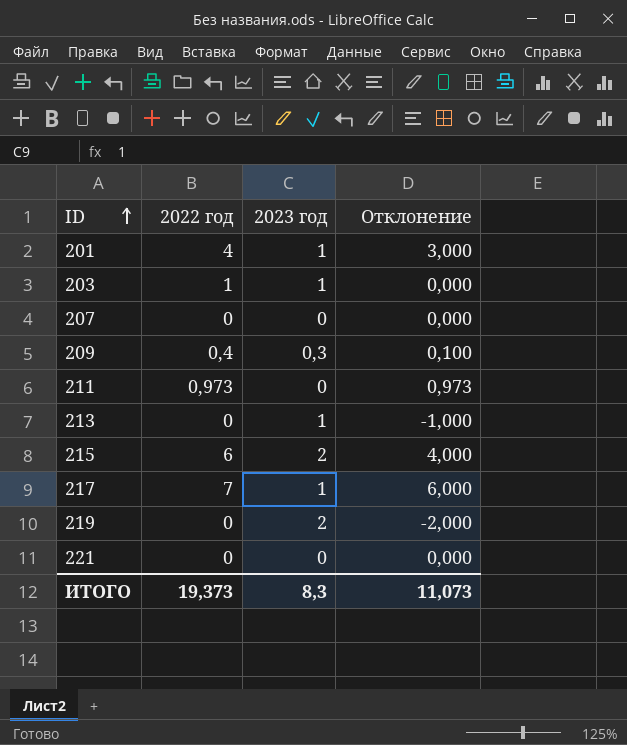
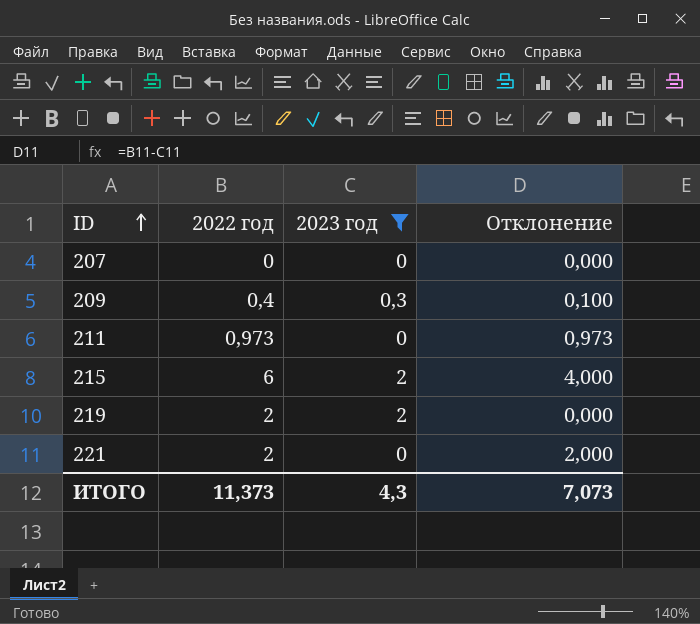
filter: none -> 2023 год != 1
219 | 2022 год: 0 -> 2
219 | Отклонение: -2,000 -> 0,000
221 | 2022 год: 0 -> 2
221 | Отклонение: 0,000 -> 2,000
ИТОГО | 2022 год: 19,373 -> 11,373
ИТОГО | 2023 год: 8,3 -> 4,3
ИТОГО | Отклонение: 11,073 -> 7,073

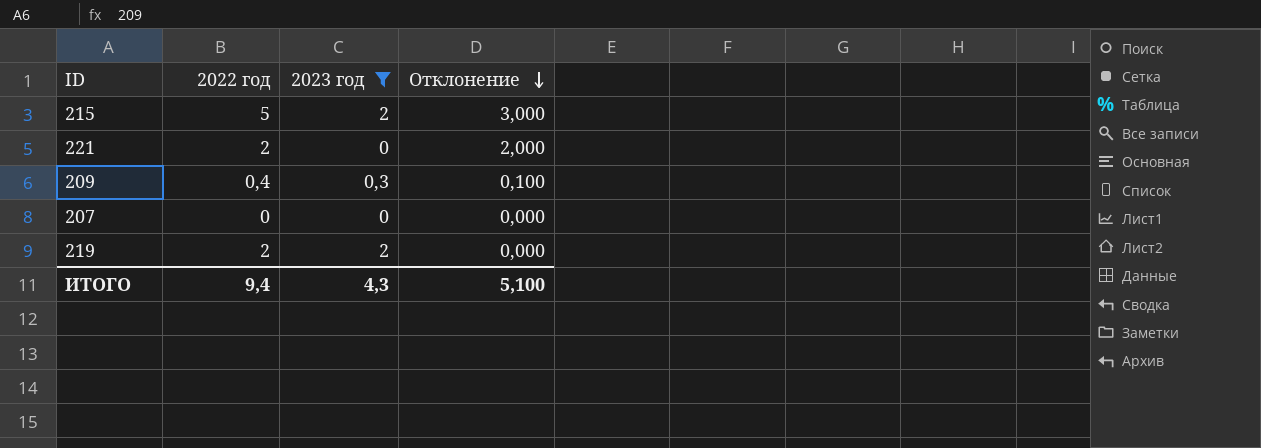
row order: ID ascending -> Отклонение descending
row 211: 0,973 | 0 | 0,973 -> none
215 | 2022 год: 6 -> 5
215 | Отклонение: 4,000 -> 3,000
ИТОГО | 2022 год: 11,373 -> 9,4
ИТОГО | Отклонение: 7,073 -> 5,100

